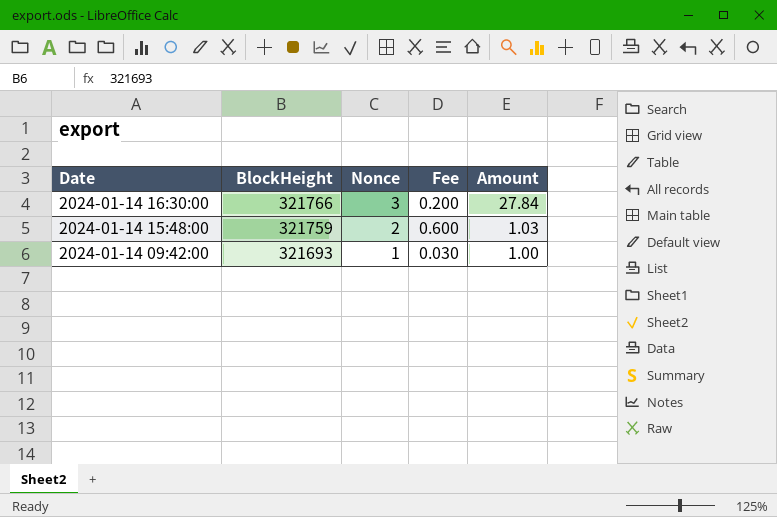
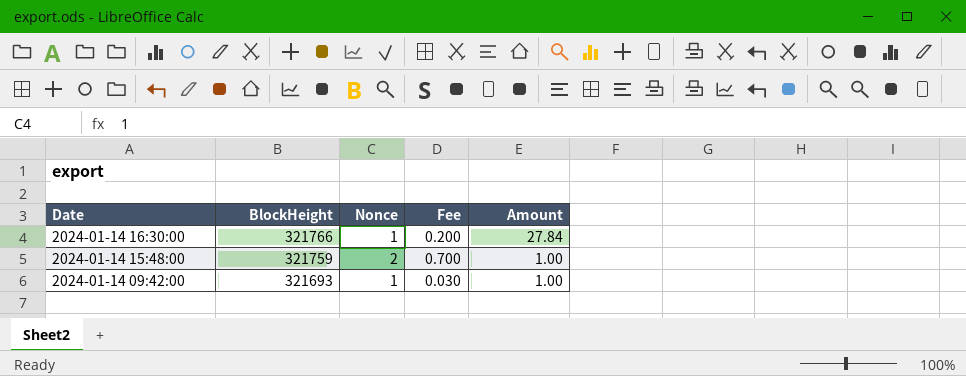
2024-01-14 16:30:00 | Nonce: 3 -> 1
2024-01-14 15:48:00 | Fee: 0.600 -> 0.700
2024-01-14 15:48:00 | Amount: 1.03 -> 1.00

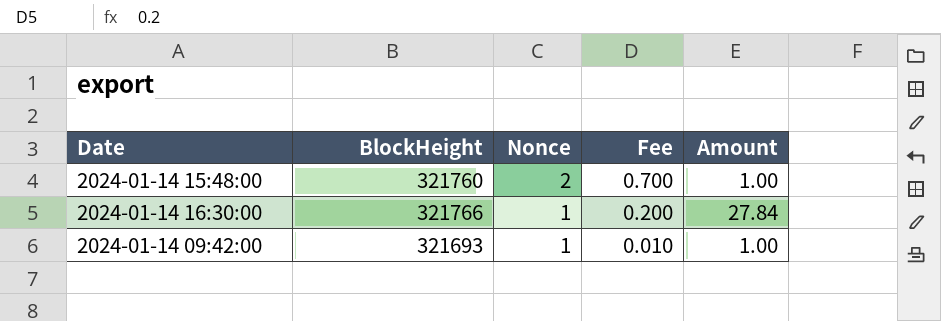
row order: Date descending -> Nonce descending
2024-01-14 15:48:00 | BlockHeight: 321759 -> 321760
2024-01-14 09:42:00 | Fee: 0.030 -> 0.010

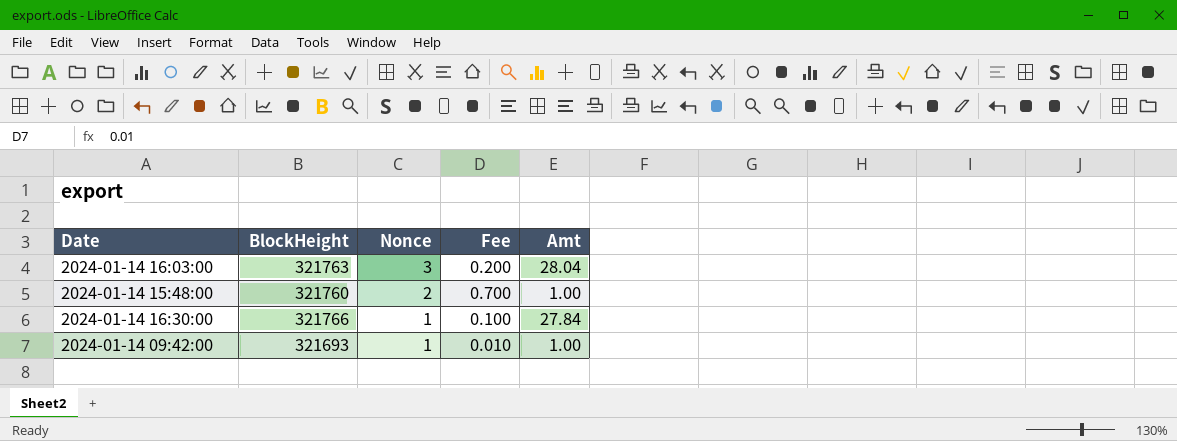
column name: Amount -> Amt
row 2024-01-14 16:03:00: none -> 321763 | 3 | 0.200 | 28.04
2024-01-14 16:30:00 | Fee: 0.200 -> 0.100

